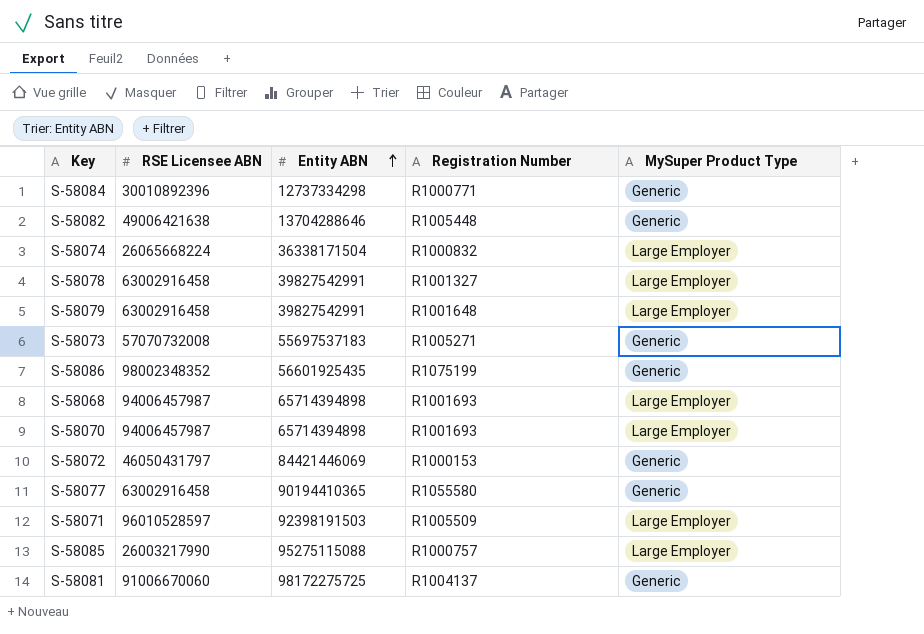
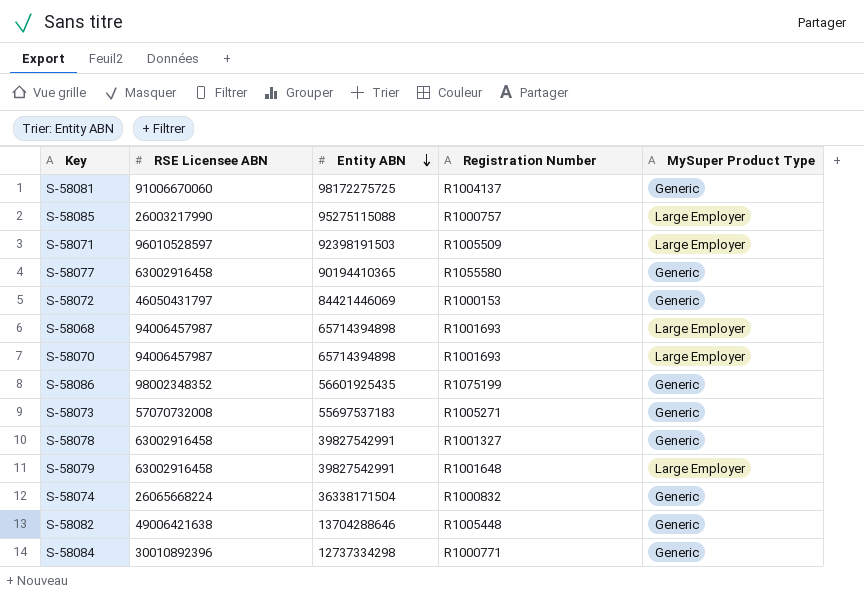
row order: Entity ABN ascending -> Entity ABN descending
S-58078 | MySuper Product Type: Large Employer -> Generic
S-58074 | MySuper Product Type: Large Employer -> Generic

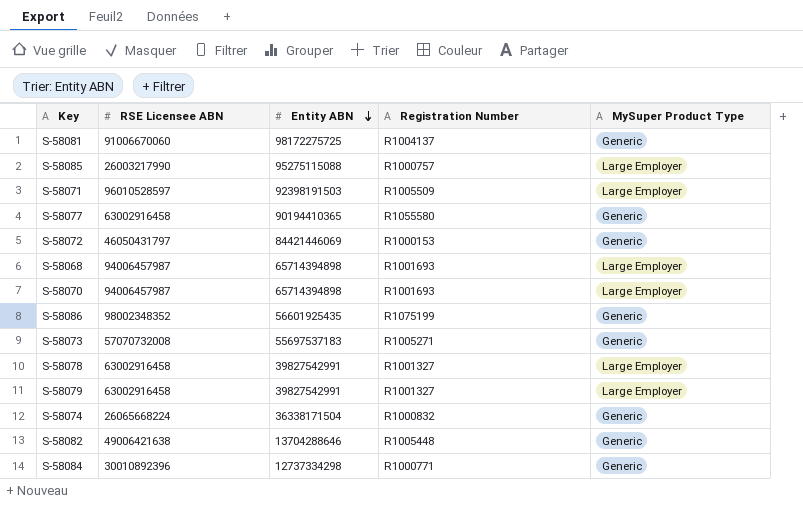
S-58078 | MySuper Product Type: Generic -> Large Employer
S-58079 | Registration Number: R1001648 -> R1001327

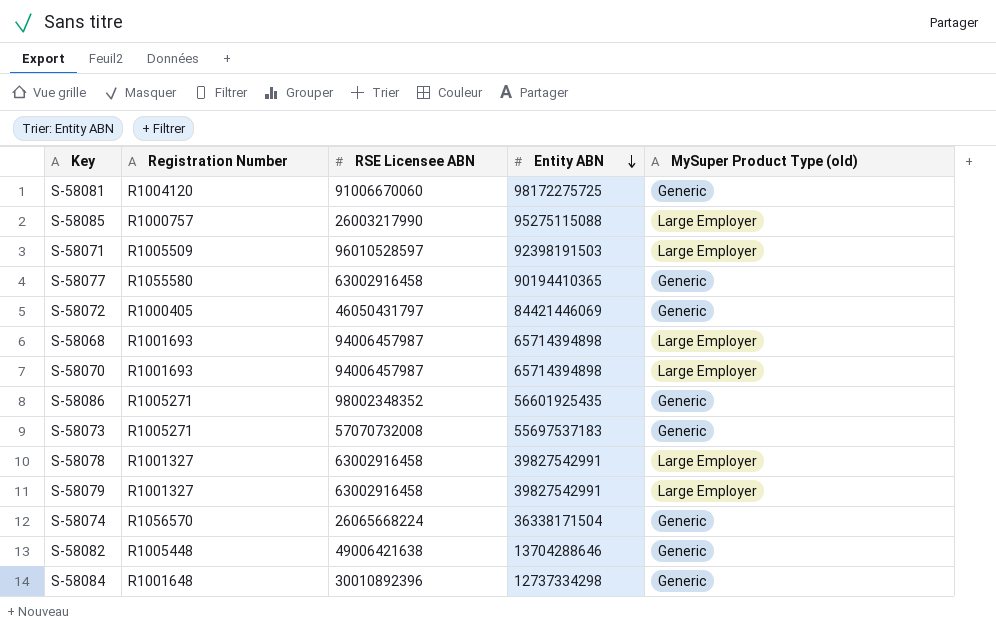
column Registration Number | position: 4 -> 2
column name: MySuper Product Type -> MySuper Product Type (old)
S-58081 | Registration Number: R1004137 -> R1004120
S-58072 | Registration Number: R1000153 -> R1000405
S-58086 | Registration Number: R1075199 -> R1005271
S-58074 | Registration Number: R1000832 -> R1056570
S-58084 | Registration Number: R1000771 -> R1001648

